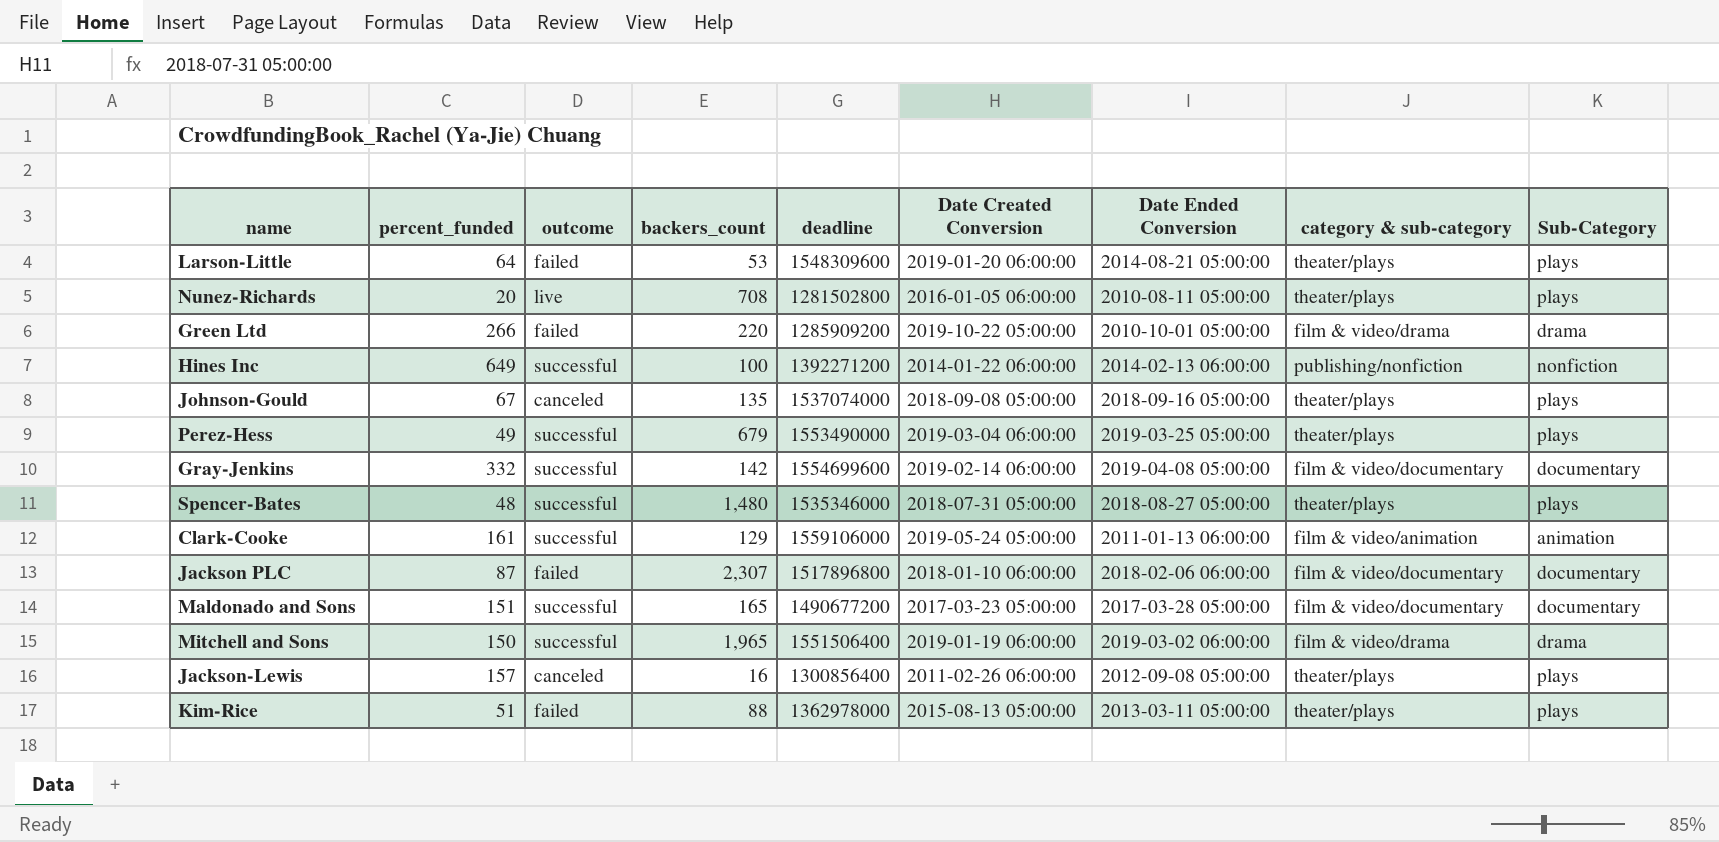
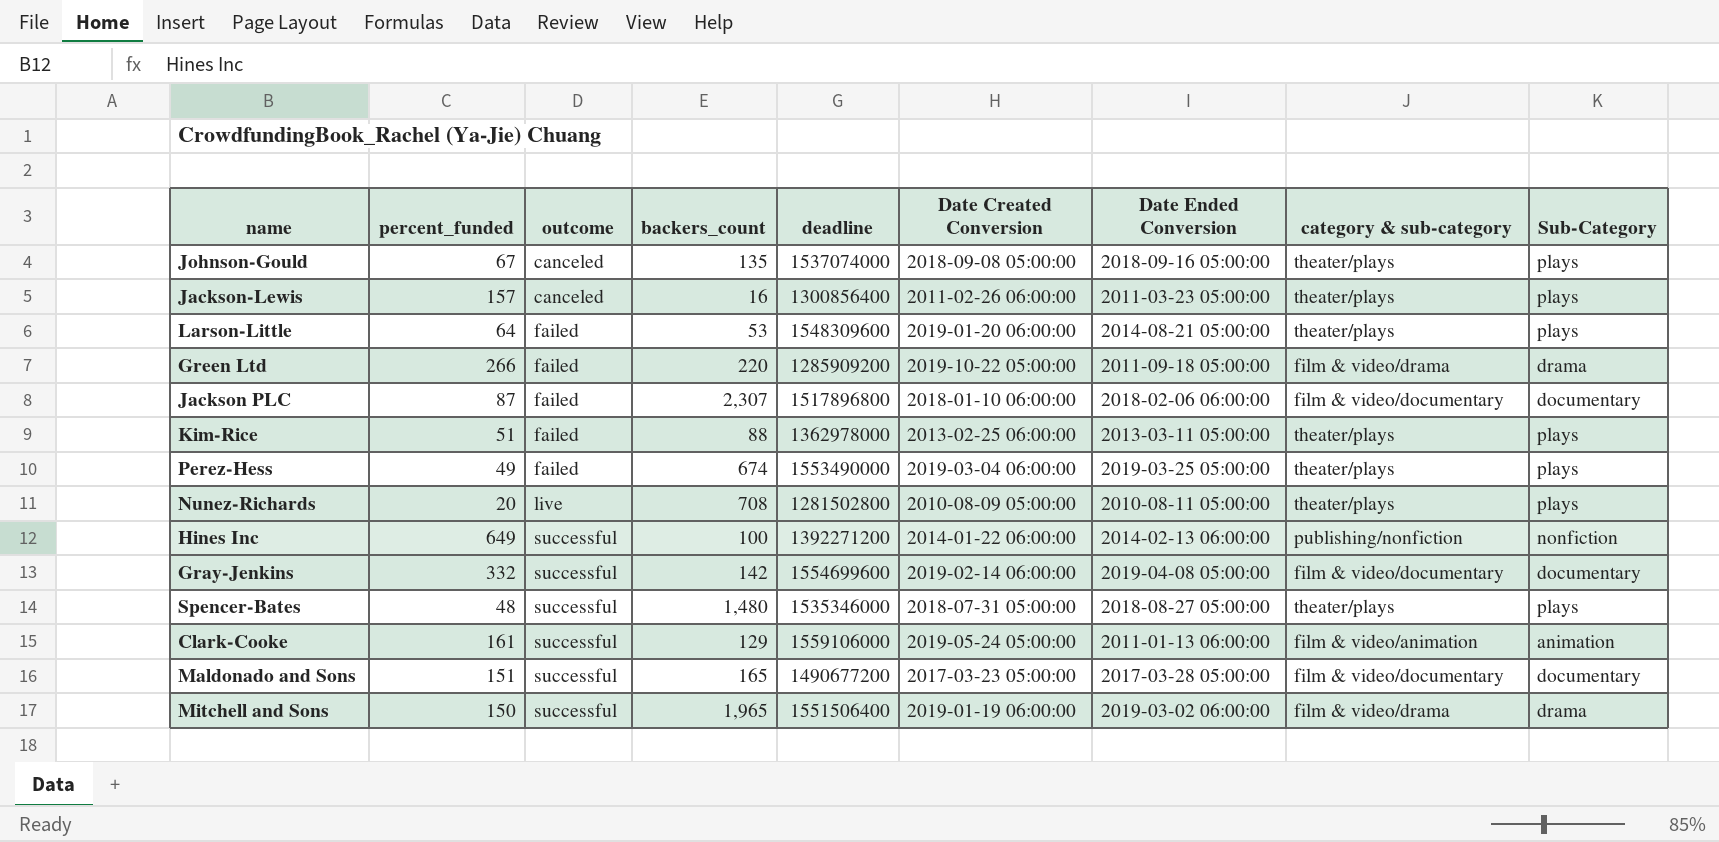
row order: none -> outcome ascending
Jackson-Lewis | Date Ended Conversion: 2012-09-08 05:00:00 -> 2011-03-23 05:00:00
Green Ltd | Date Ended Conversion: 2010-10-01 05:00:00 -> 2011-09-18 05:00:00
Kim-Rice | Date Created Conversion: 2015-08-13 05:00:00 -> 2013-02-25 06:00:00
Perez-Hess | outcome: successful -> failed
Perez-Hess | backers_count: 679 -> 674
Nunez-Richards | Date Created Conversion: 2016-01-05 06:00:00 -> 2010-08-09 05:00:00

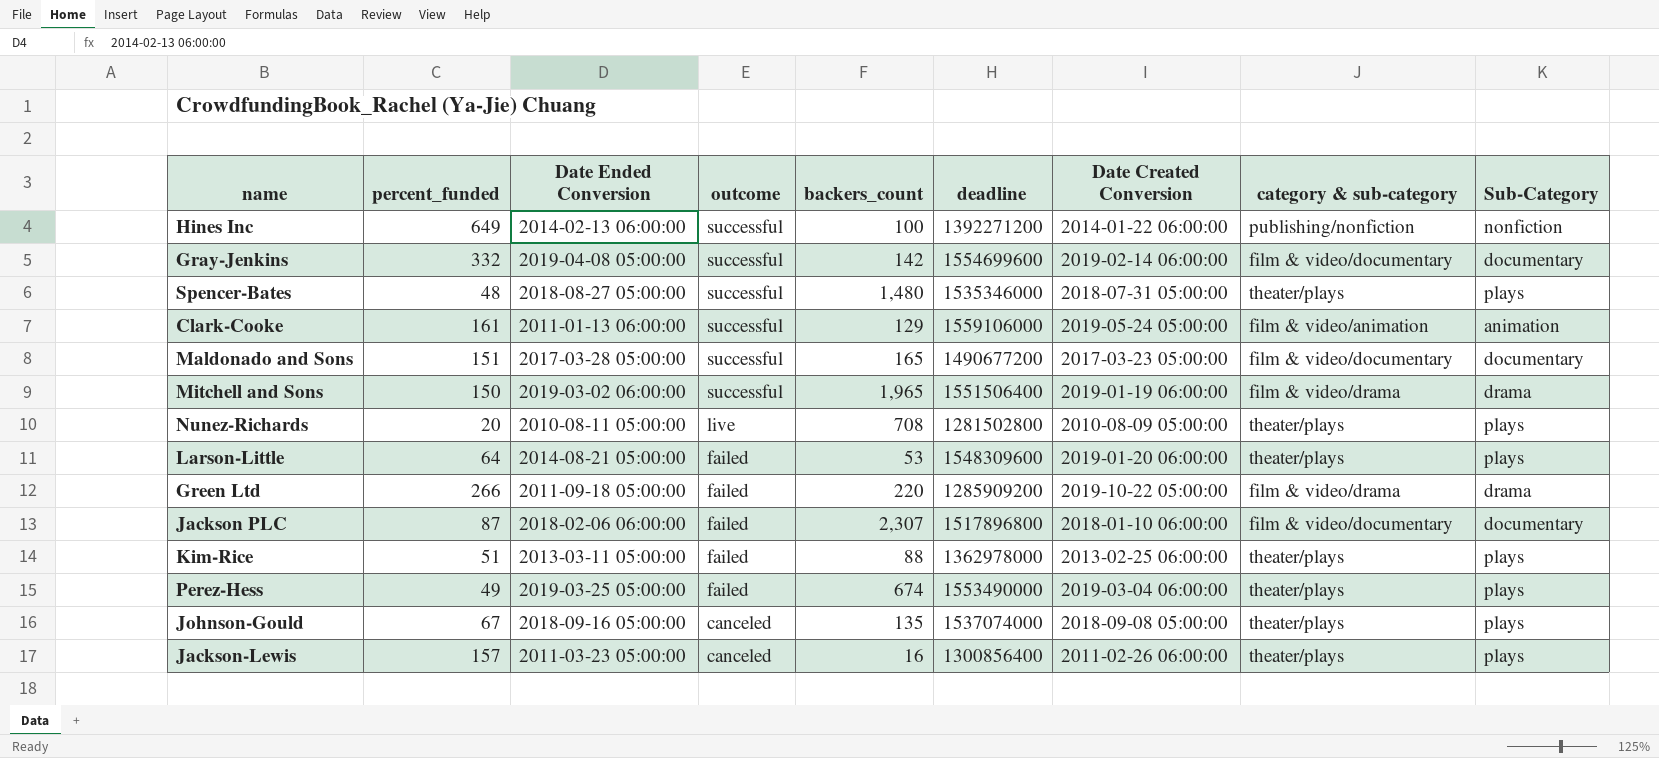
row order: outcome ascending -> outcome descending
column Date Ended Conversion | position: 7 -> 3

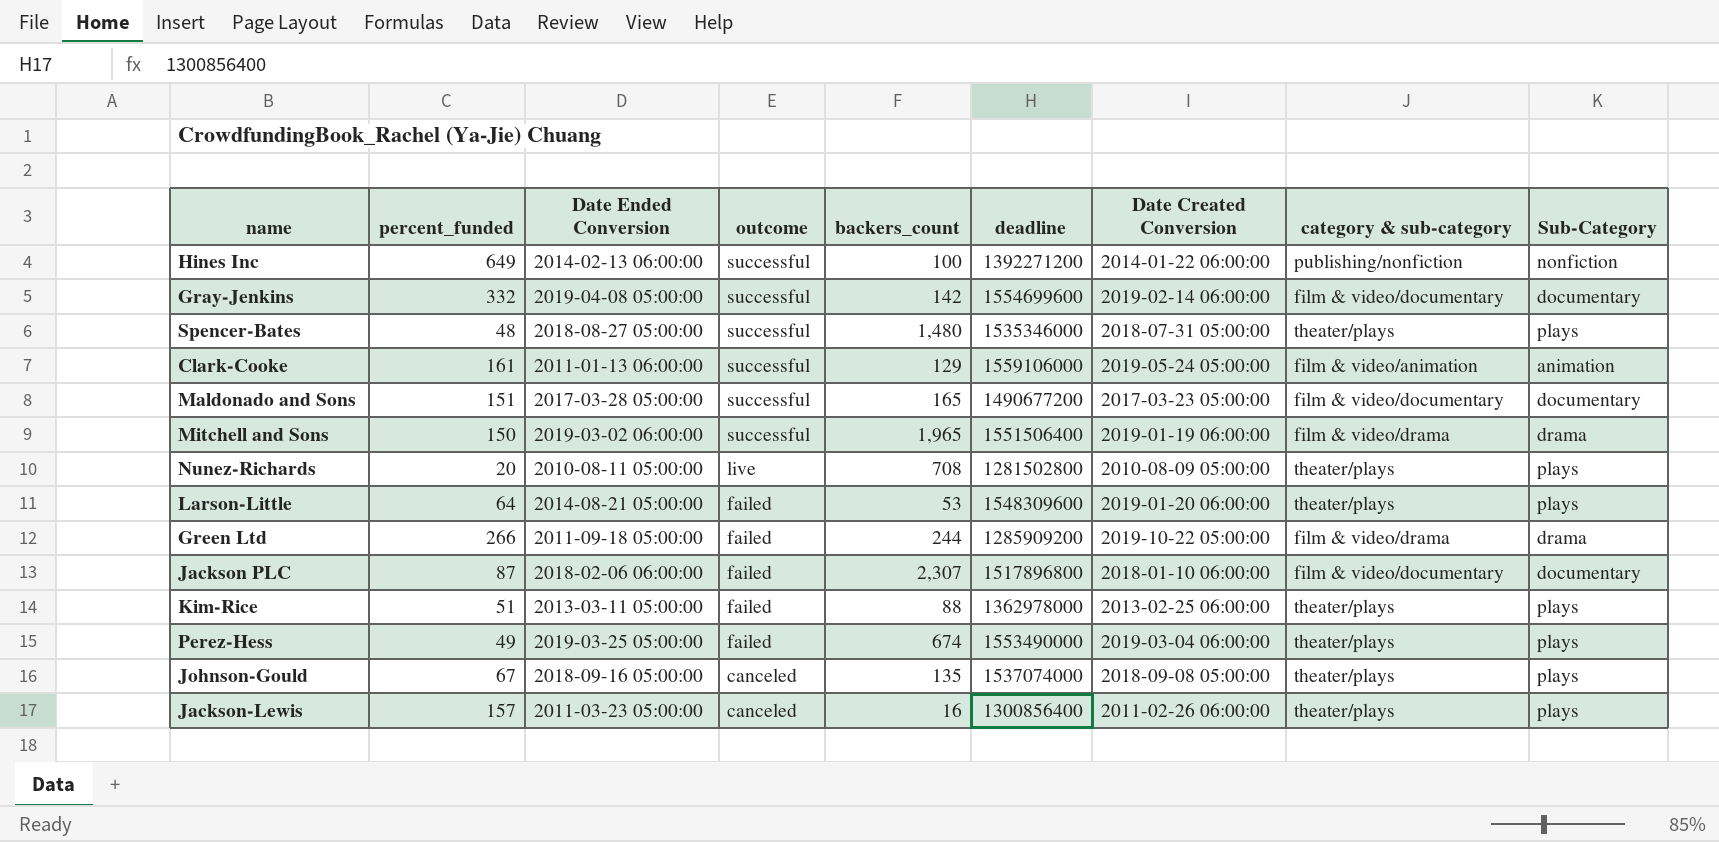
Green Ltd | backers_count: 220 -> 244

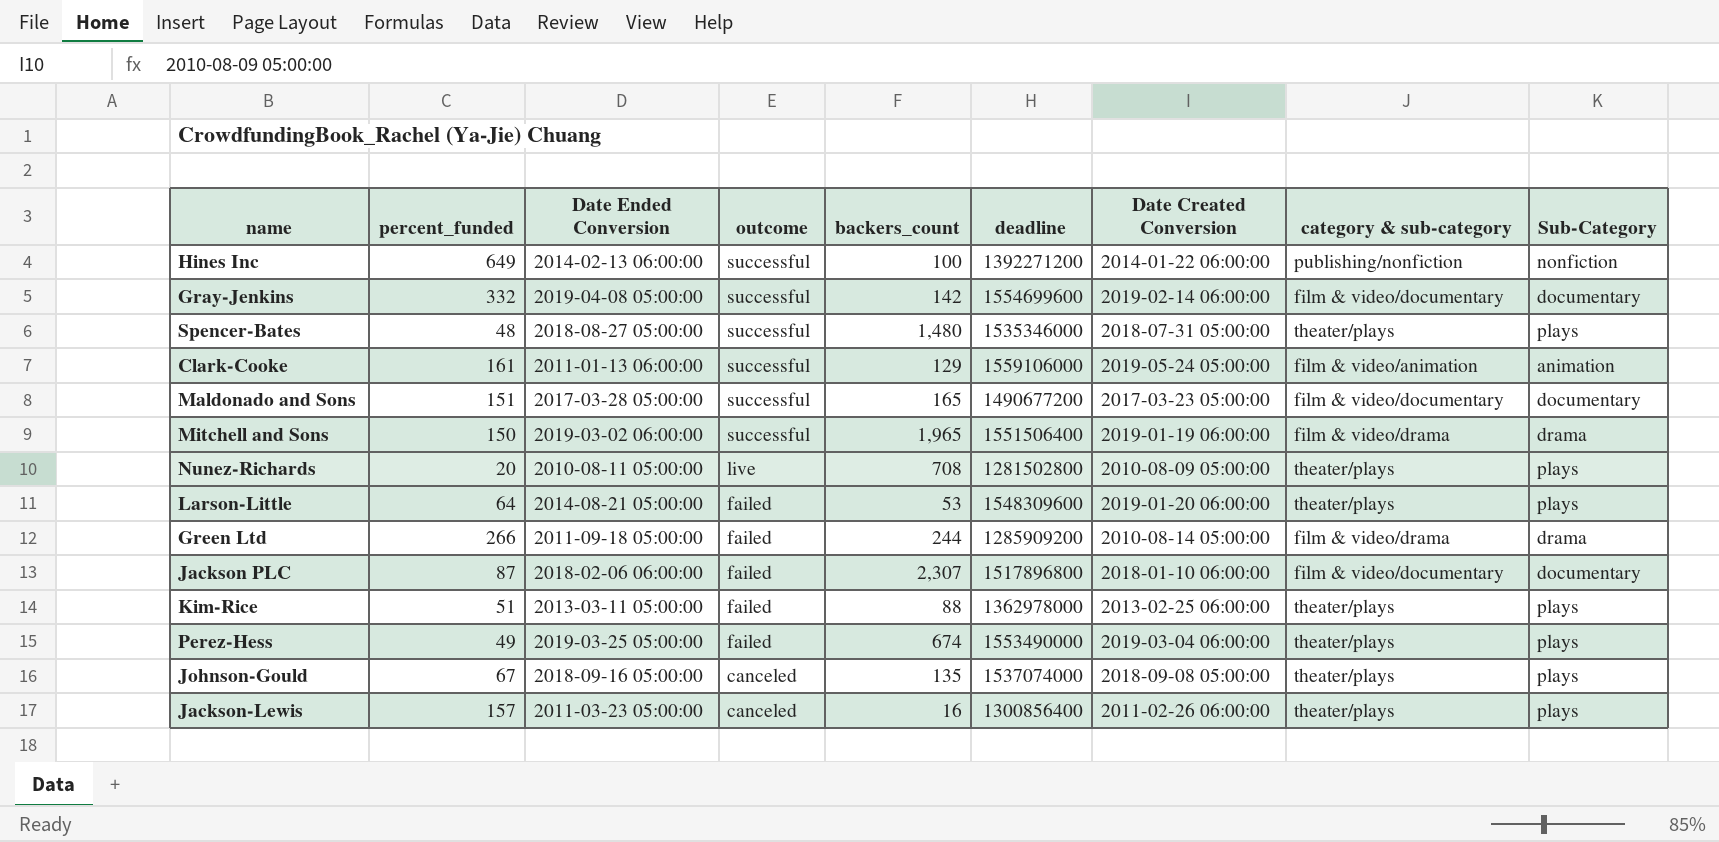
Green Ltd | Date Created Conversion: 2019-10-22 05:00:00 -> 2010-08-14 05:00:00

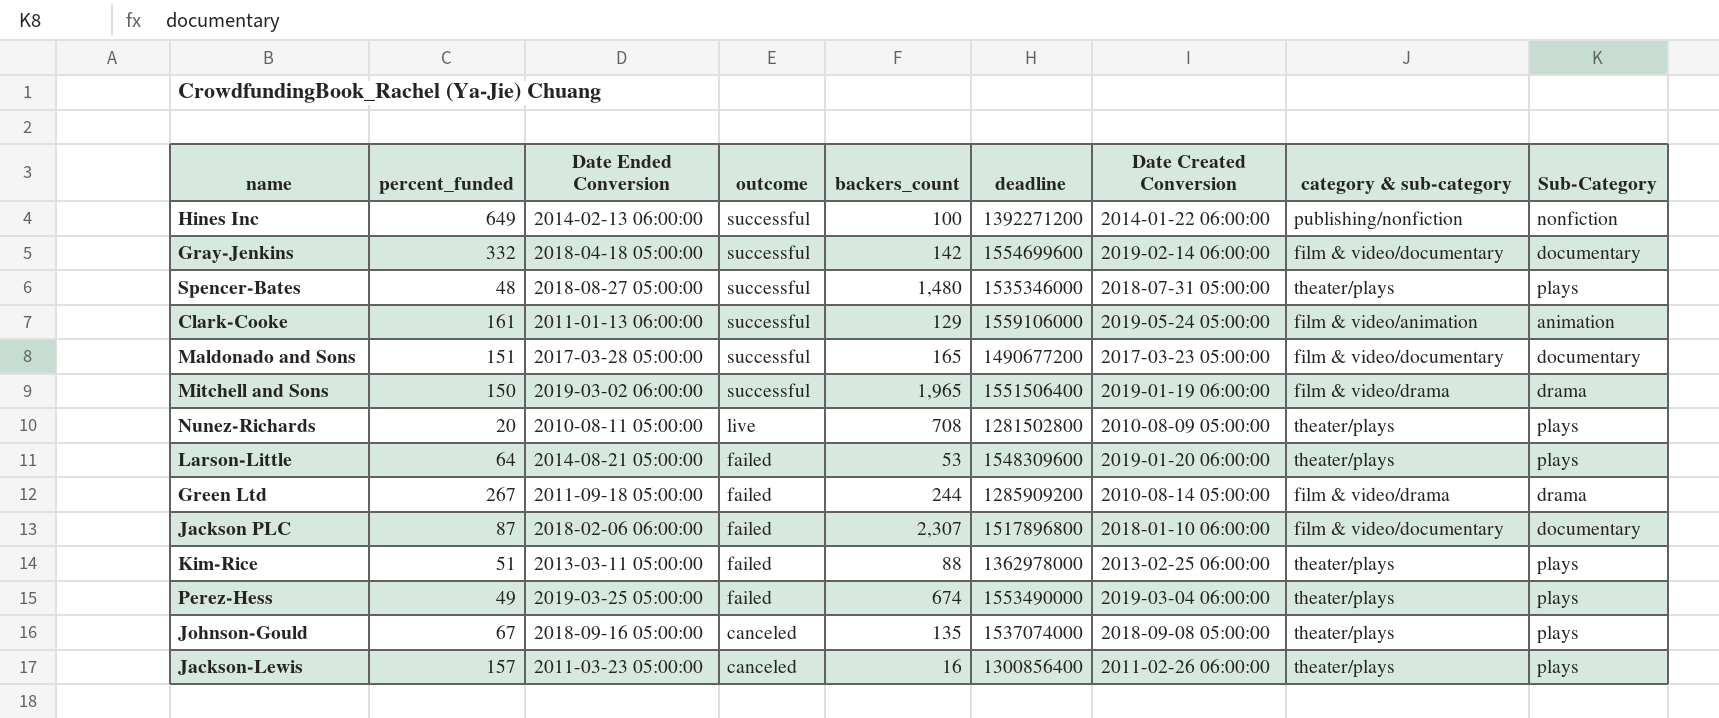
Gray-Jenkins | Date Ended Conversion: 2019-04-08 05:00:00 -> 2018-04-18 05:00:00
Green Ltd | percent_funded: 266 -> 267

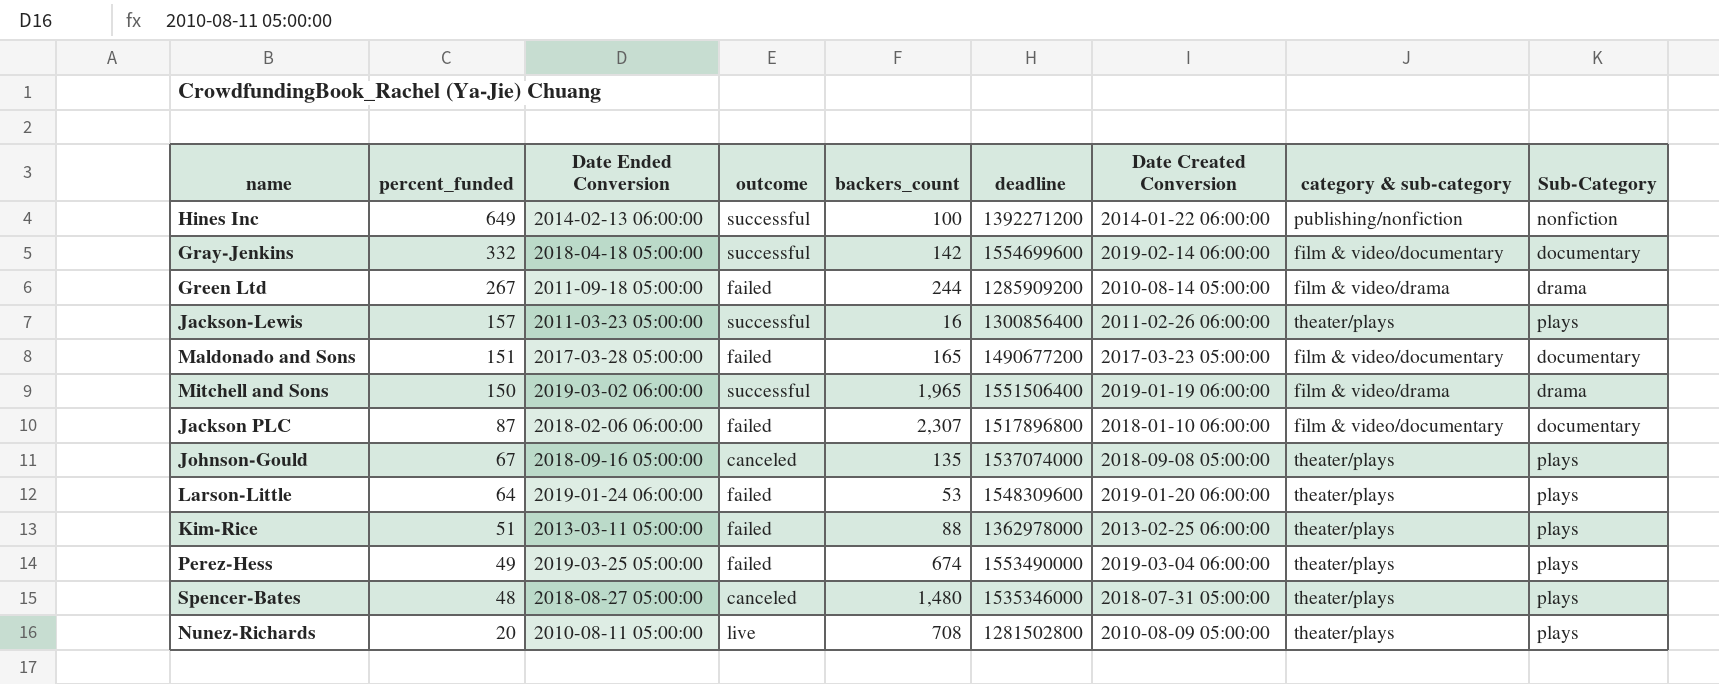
row order: outcome descending -> percent_funded descending
row Clark-Cooke: 161 | 2011-01-13 06:00:00 | successful | 129 | 1559106000 | 2019-05-24 05:00:00 | film & video/animation | animation -> none
Jackson-Lewis | outcome: canceled -> successful
Maldonado and Sons | outcome: successful -> failed
Larson-Little | Date Ended Conversion: 2014-08-21 05:00:00 -> 2019-01-24 06:00:00
Spencer-Bates | outcome: successful -> canceled

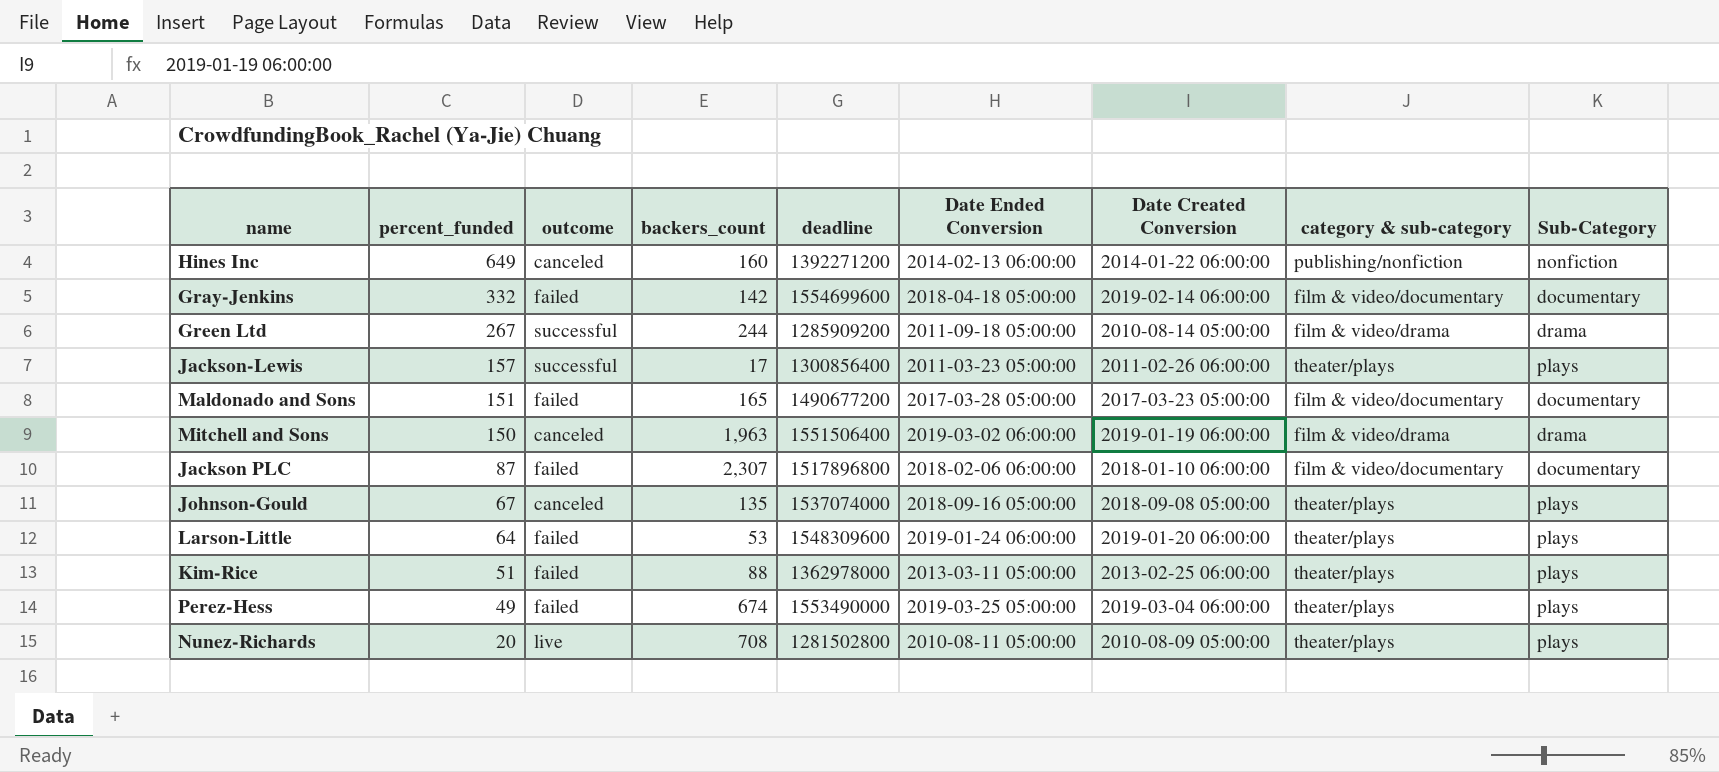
column Date Ended Conversion | position: 3 -> 6
row Spencer-Bates: 48 | 2018-08-27 05:00:00 | canceled | 1,480 | 1535346000 | 2018-07-31 05:00:00 | theater/plays | plays -> none
Hines Inc | outcome: successful -> canceled
Hines Inc | backers_count: 100 -> 160
Gray-Jenkins | outcome: successful -> failed
Green Ltd | outcome: failed -> successful
Jackson-Lewis | backers_count: 16 -> 17
Mitchell and Sons | outcome: successful -> canceled
Mitchell and Sons | backers_count: 1,965 -> 1,963

